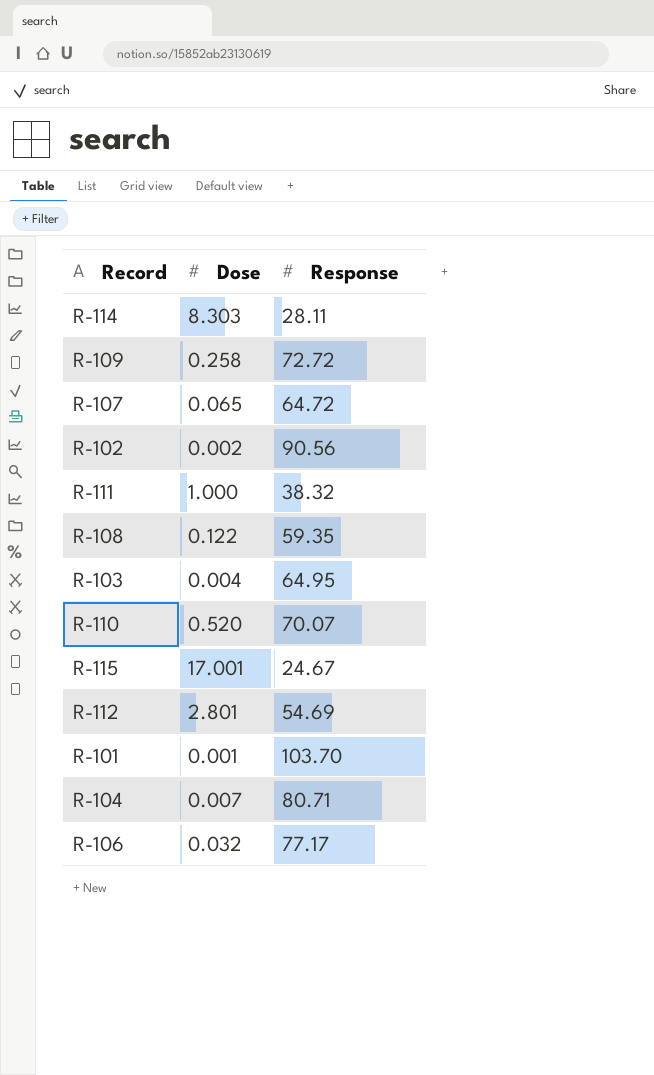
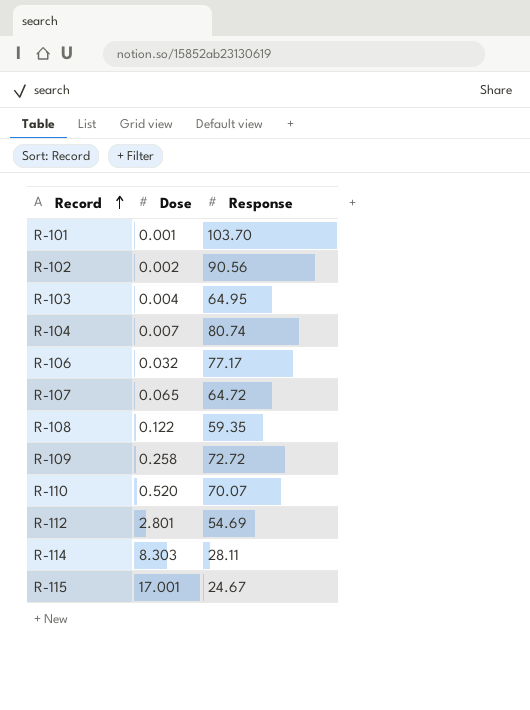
row order: none -> Record ascending
row R-111: 1.000 | 38.32 -> none
R-104 | Response: 80.71 -> 80.74

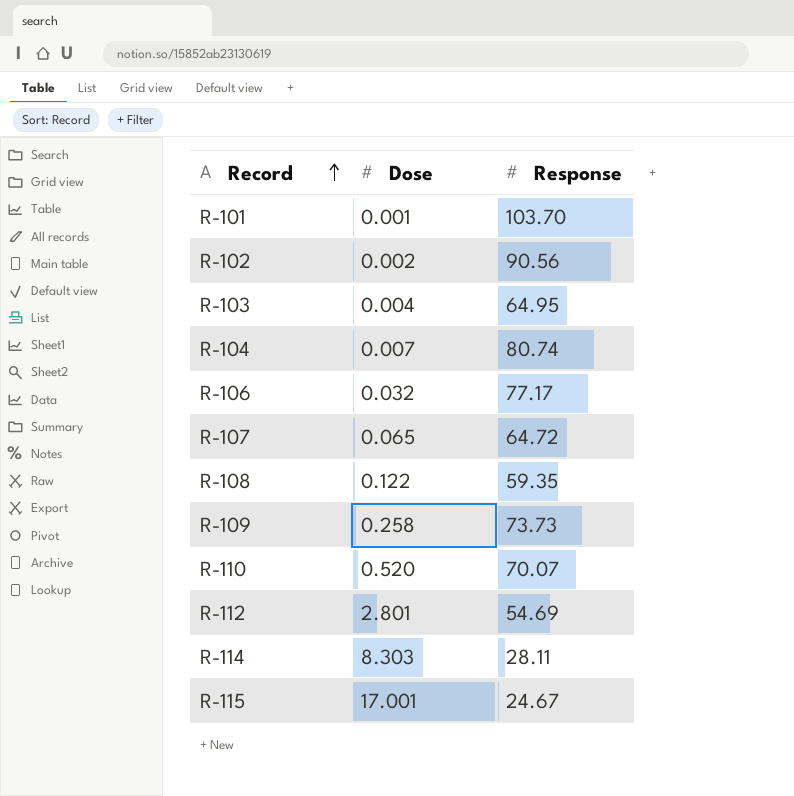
R-109 | Response: 72.72 -> 73.73

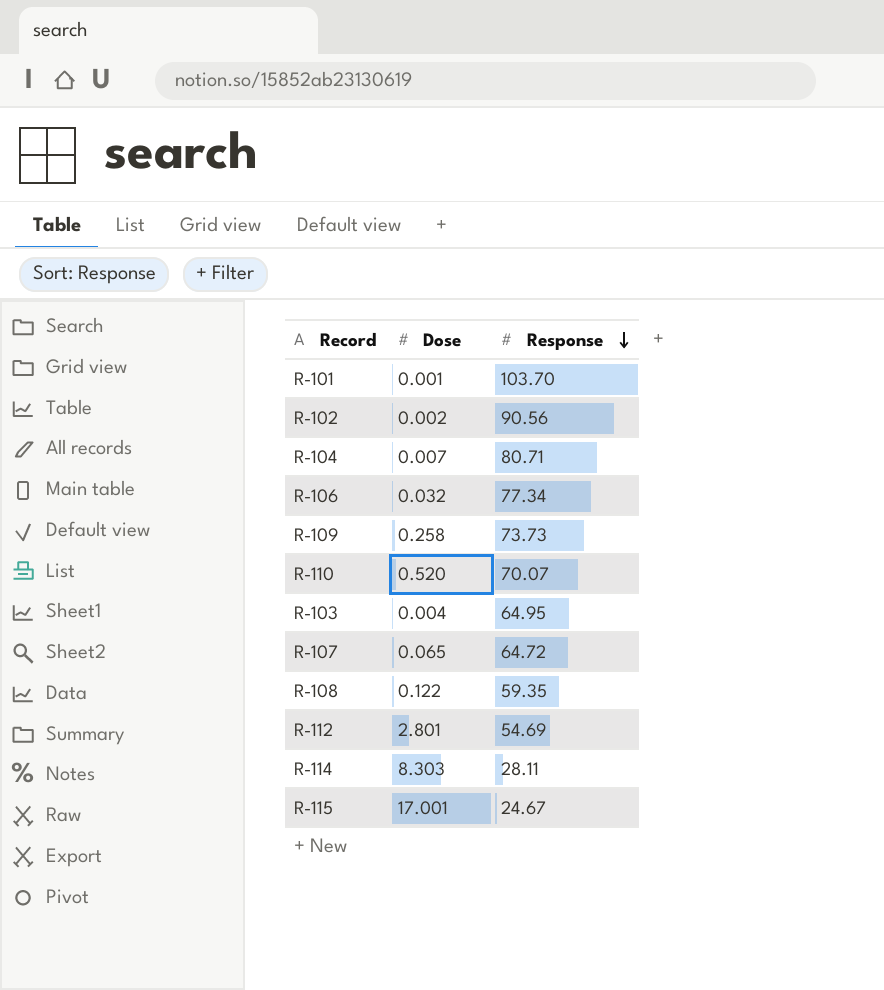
row order: Record ascending -> Response descending
R-104 | Response: 80.74 -> 80.71
R-106 | Response: 77.17 -> 77.34

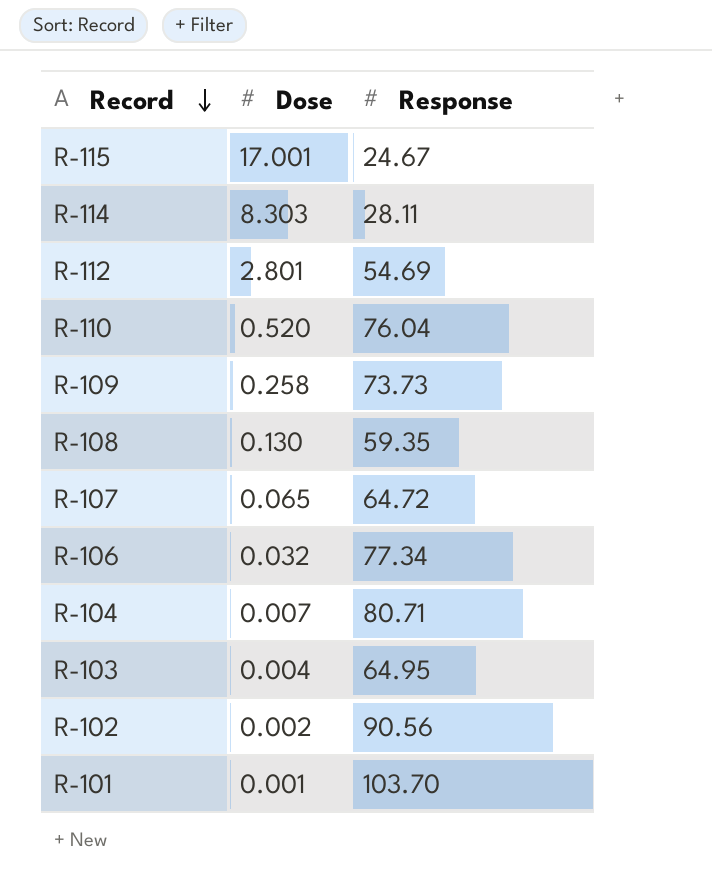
row order: Response descending -> Record descending
R-110 | Response: 70.07 -> 76.04
R-108 | Dose: 0.122 -> 0.130

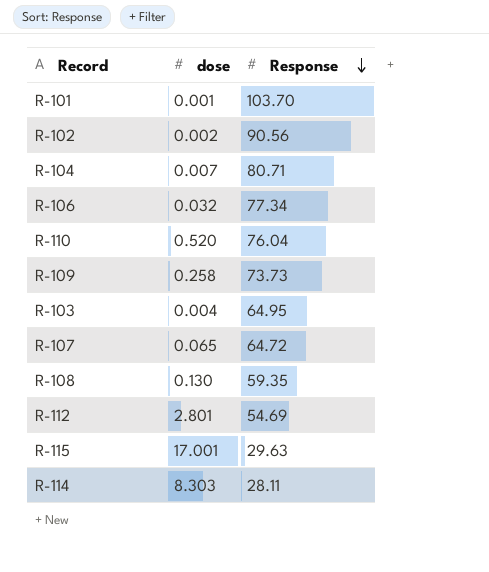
row order: Record descending -> Response descending
column name: Dose -> dose
R-115 | Response: 24.67 -> 29.63

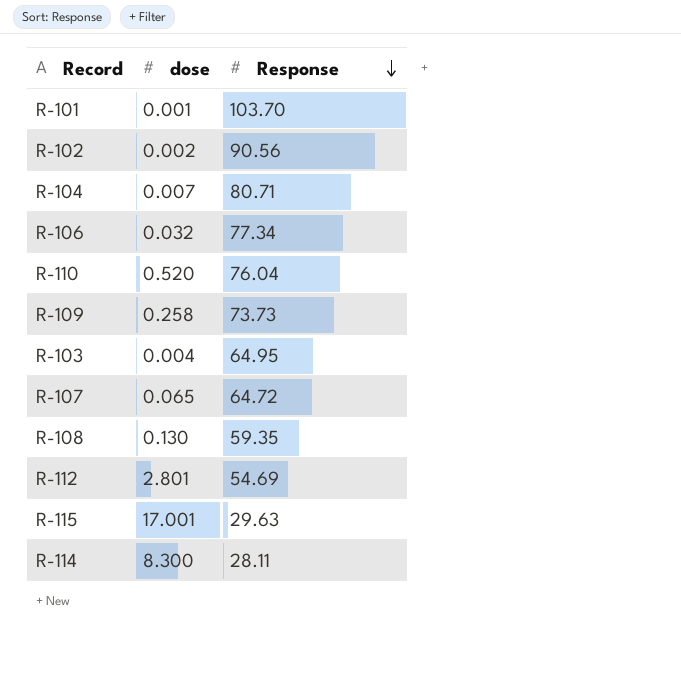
R-114 | dose: 8.303 -> 8.300

